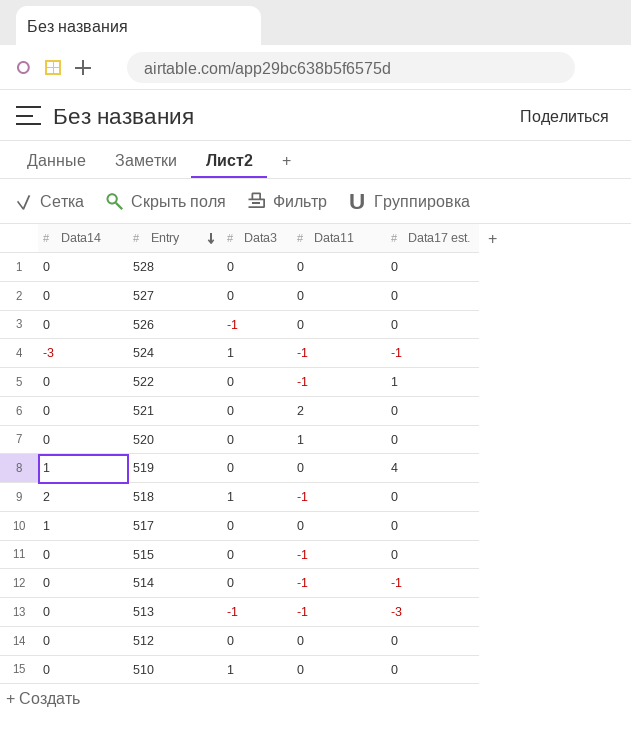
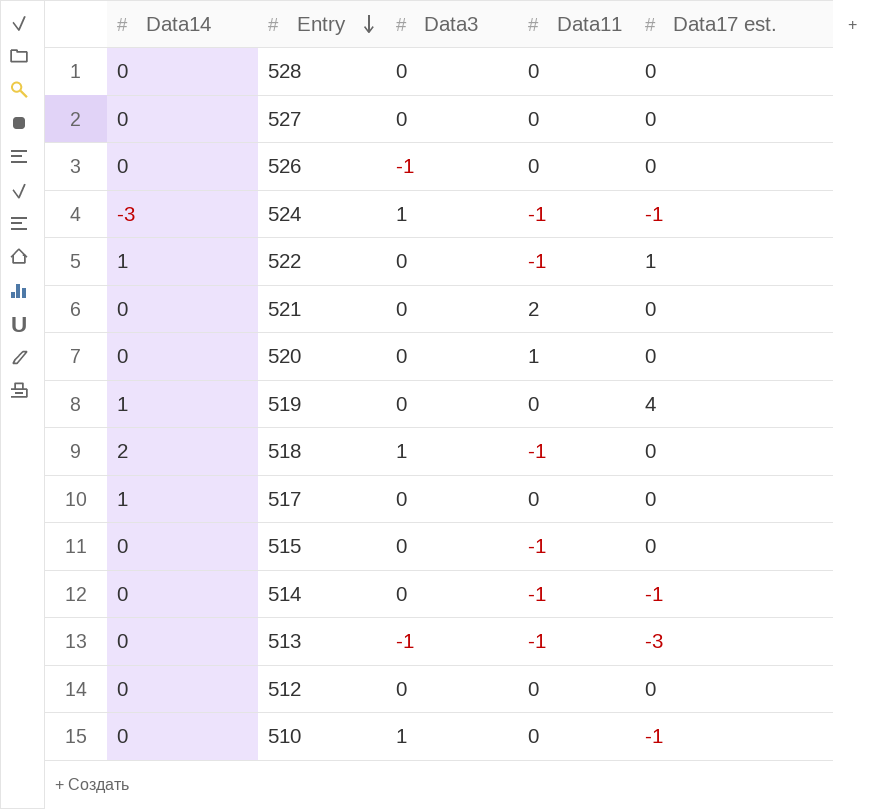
522 | Data14: 0 -> 1
510 | Data17 est.: 0 -> -1

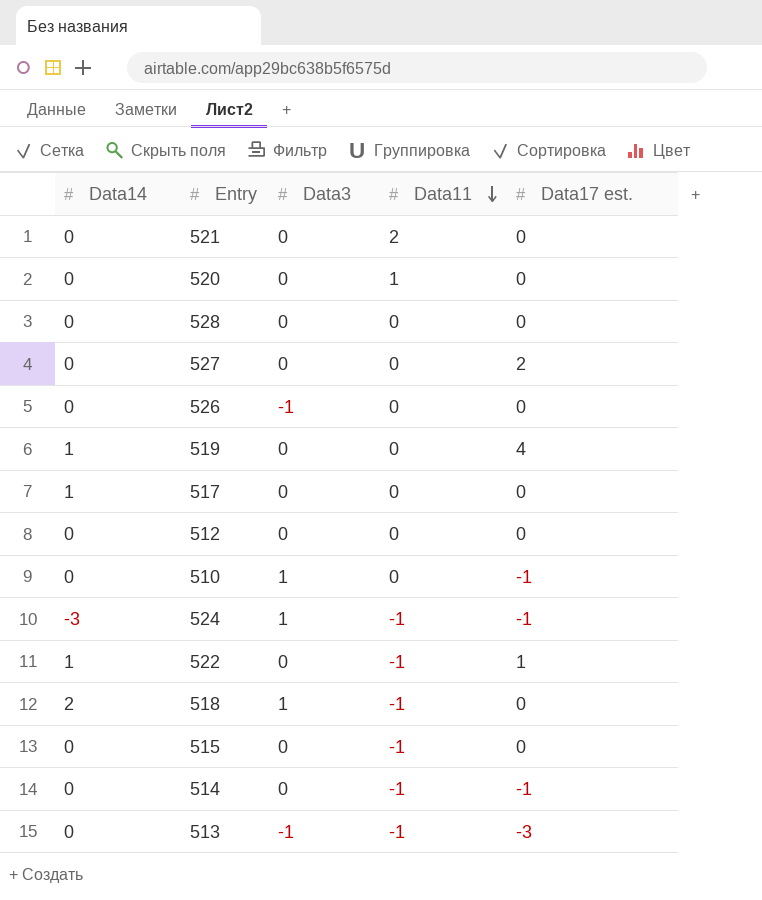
row order: Entry descending -> Data11 descending
527 | Data17 est.: 0 -> 2

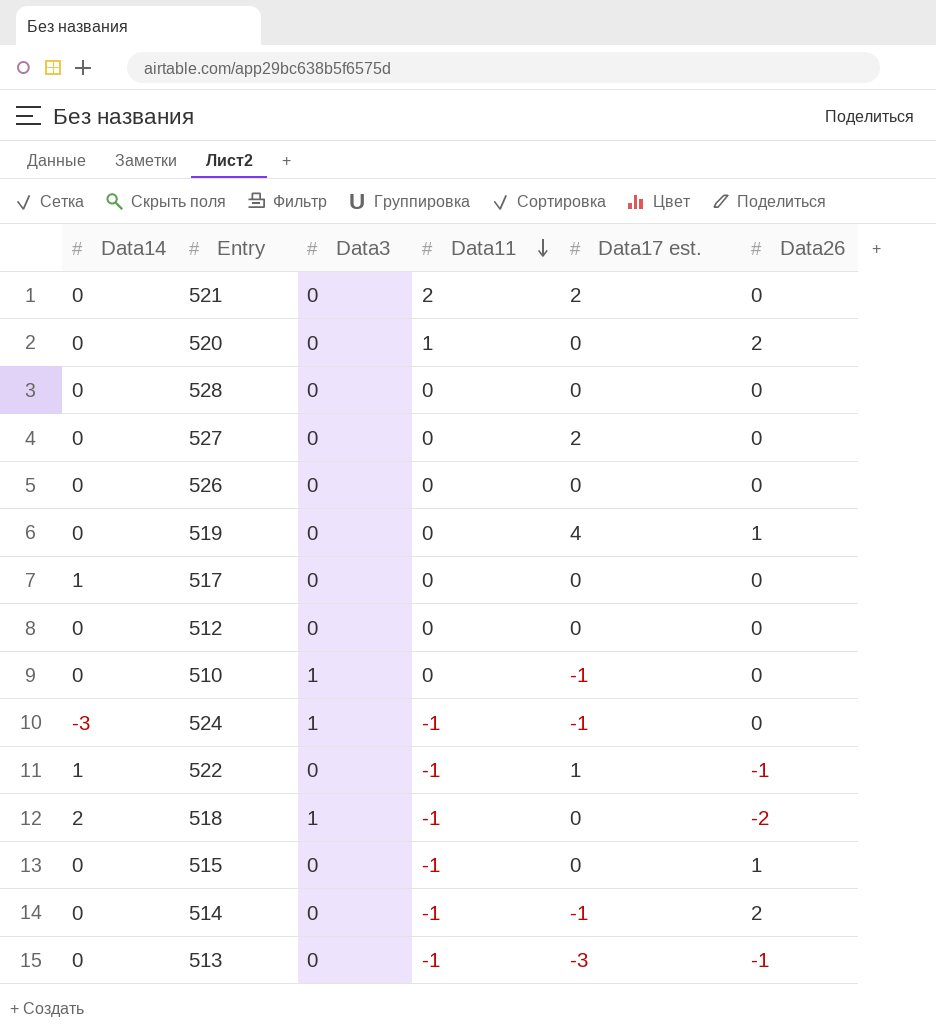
column Data26 | position: none -> 6
521 | Data17 est.: 0 -> 2
526 | Data3: -1 -> 0
519 | Data14: 1 -> 0
513 | Data3: -1 -> 0

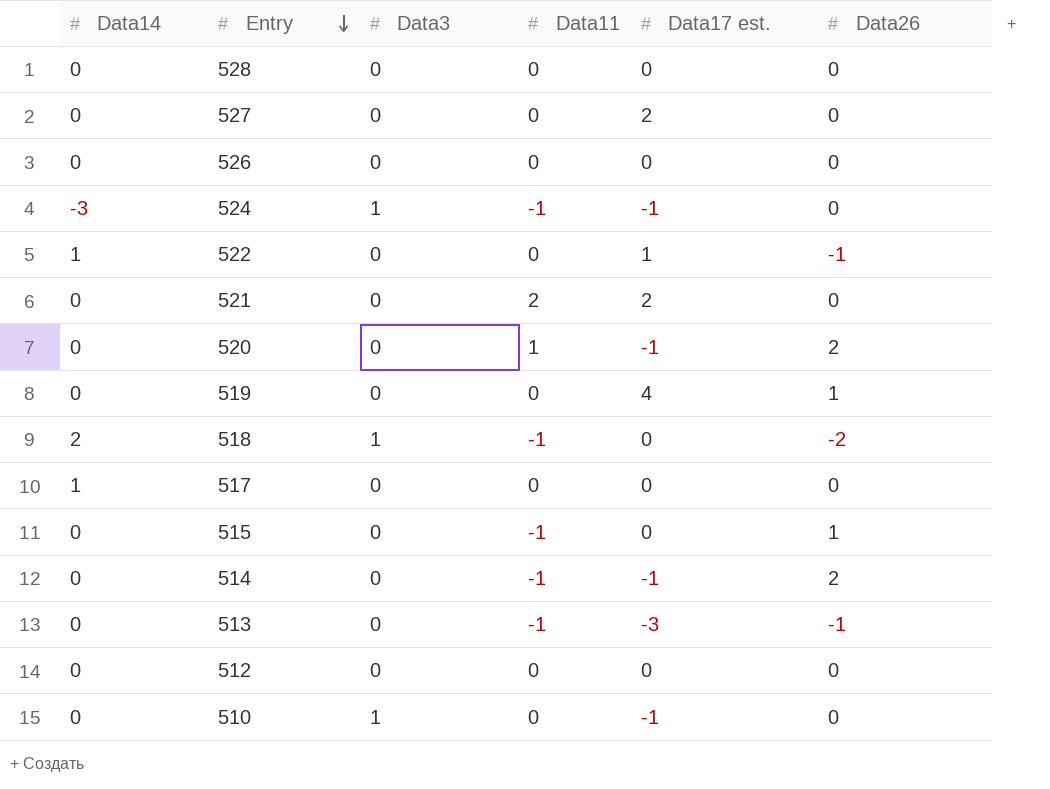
row order: Data11 descending -> Entry descending
522 | Data11: -1 -> 0
520 | Data17 est.: 0 -> -1

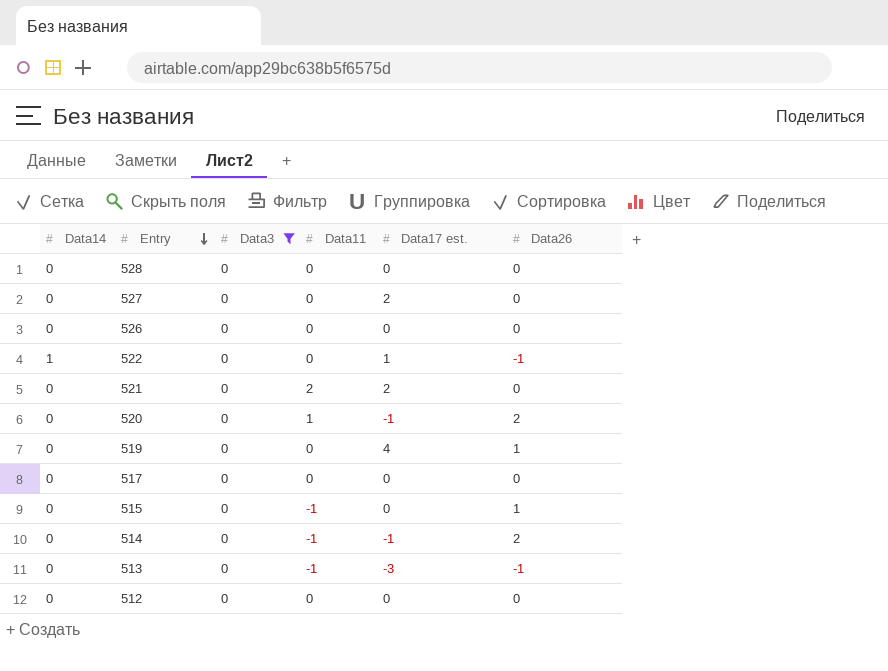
filter: none -> Data3 = 0
517 | Data14: 1 -> 0

